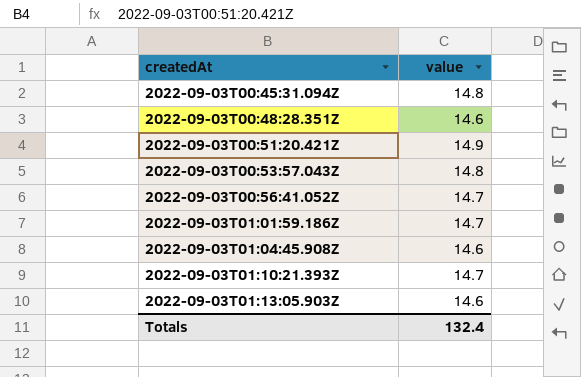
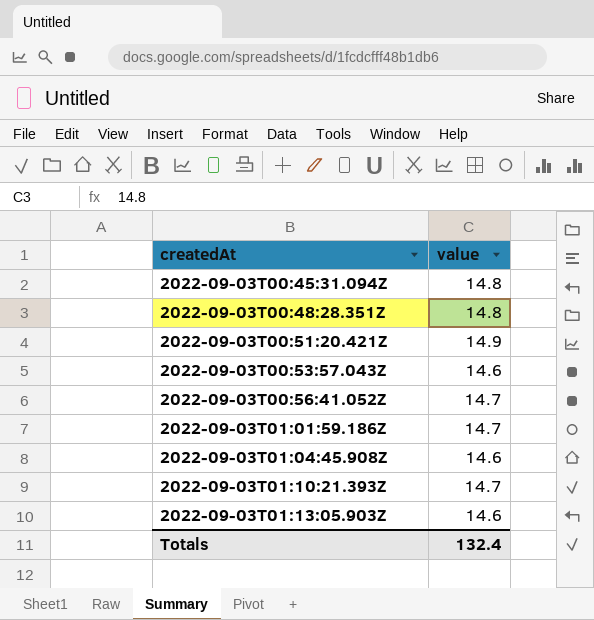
2022-09-03T00:48:28.351Z | value: 14.6 -> 14.8
2022-09-03T00:53:57.043Z | value: 14.8 -> 14.6

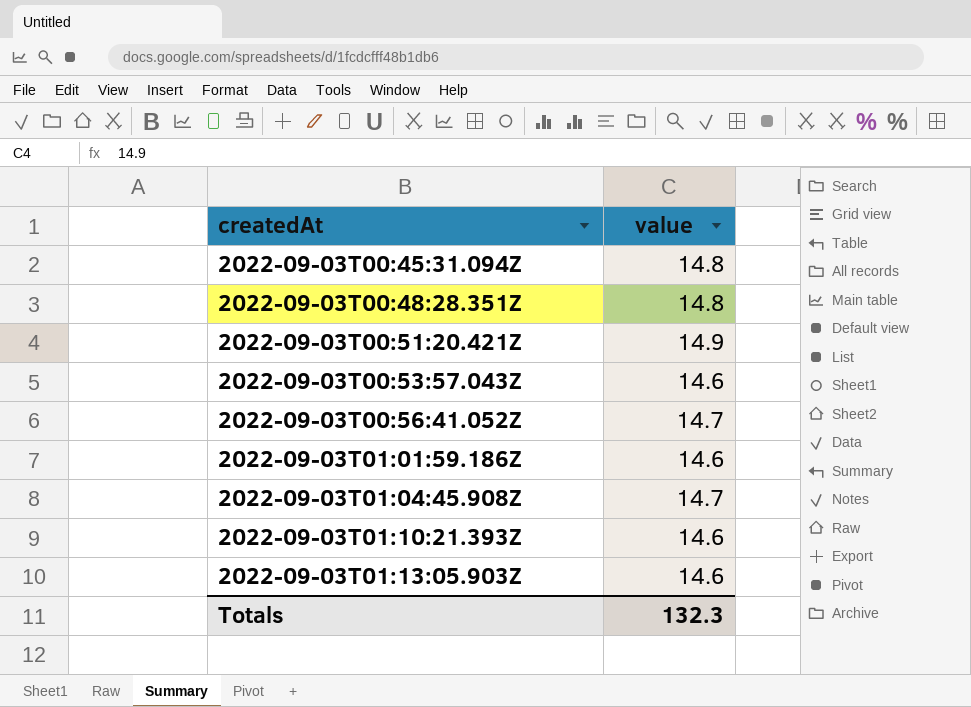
2022-09-03T01:01:59.186Z | value: 14.7 -> 14.6
2022-09-03T01:04:45.908Z | value: 14.6 -> 14.7
2022-09-03T01:10:21.393Z | value: 14.7 -> 14.6
Totals | value: 132.4 -> 132.3

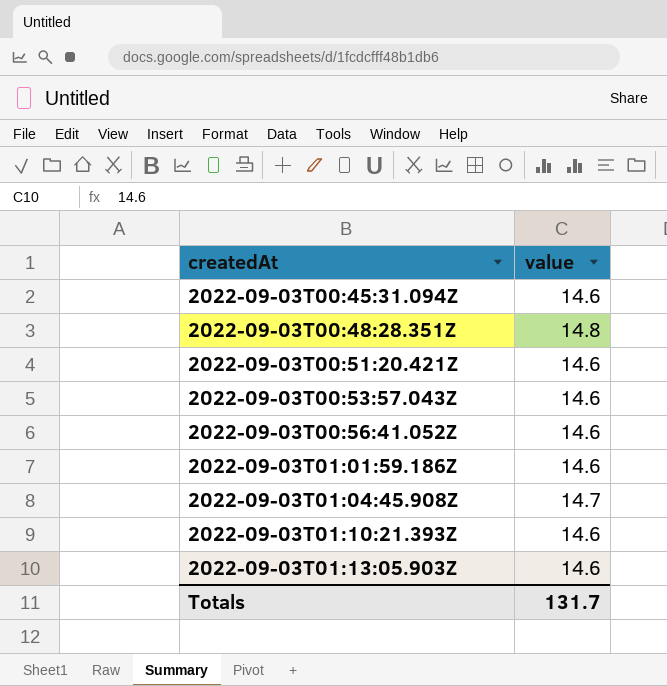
2022-09-03T00:45:31.094Z | value: 14.8 -> 14.6
2022-09-03T00:51:20.421Z | value: 14.9 -> 14.6
2022-09-03T00:56:41.052Z | value: 14.7 -> 14.6
Totals | value: 132.3 -> 131.7

